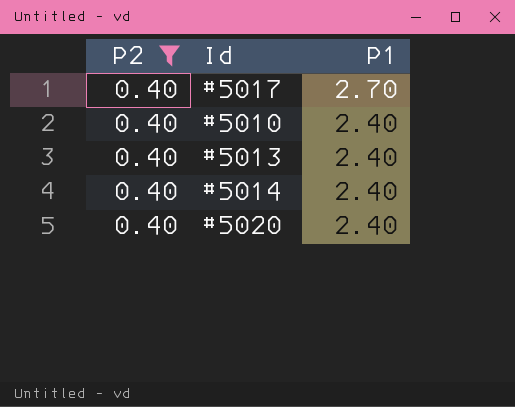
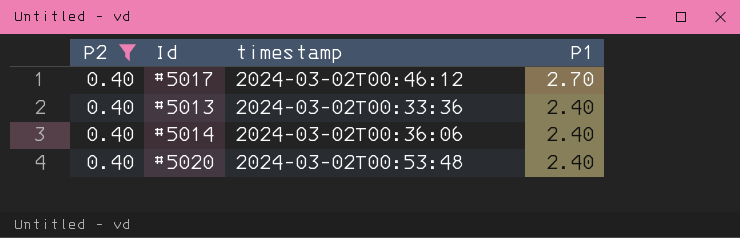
column timestamp | position: none -> 3
row #5010: 0.40 | 2.40 -> none

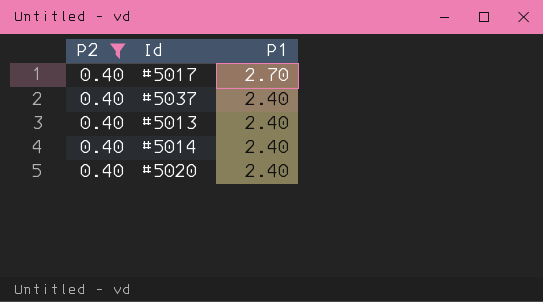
column timestamp | position: 3 -> none
row #5037: none -> 0.40 | 2.40

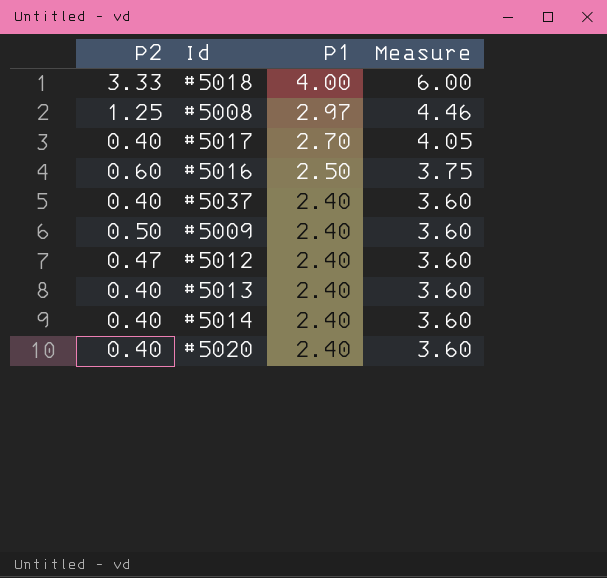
filter: P2 = 0.40 -> none
column Measure | formula: none -> [P1] * 1.5

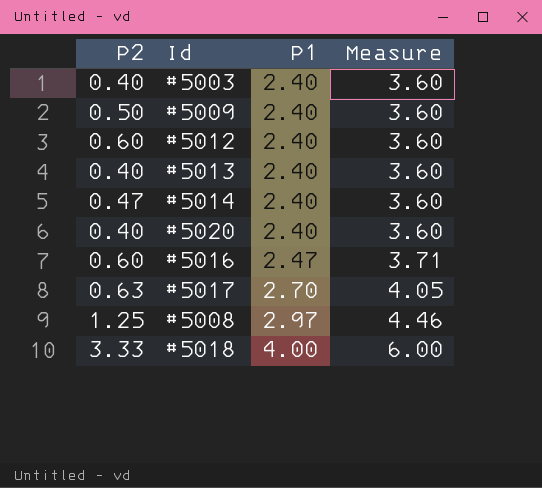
row order: P1 descending -> P1 ascending
row #5037: 0.40 | 2.40 | 3.60 -> none
row #5003: none -> 0.40 | 2.40 | 3.60
#5012 | P2: 0.47 -> 0.60
#5014 | P2: 0.40 -> 0.47
#5016 | P1: 2.50 -> 2.47
#5016 | Measure: 3.75 -> 3.71
#5017 | P2: 0.40 -> 0.63

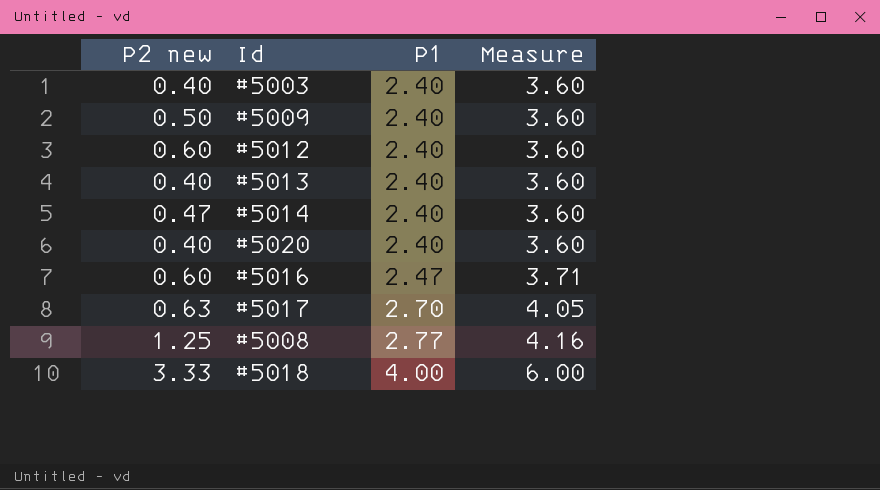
column name: P2 -> P2 new
#5008 | P1: 2.97 -> 2.77
#5008 | Measure: 4.46 -> 4.16

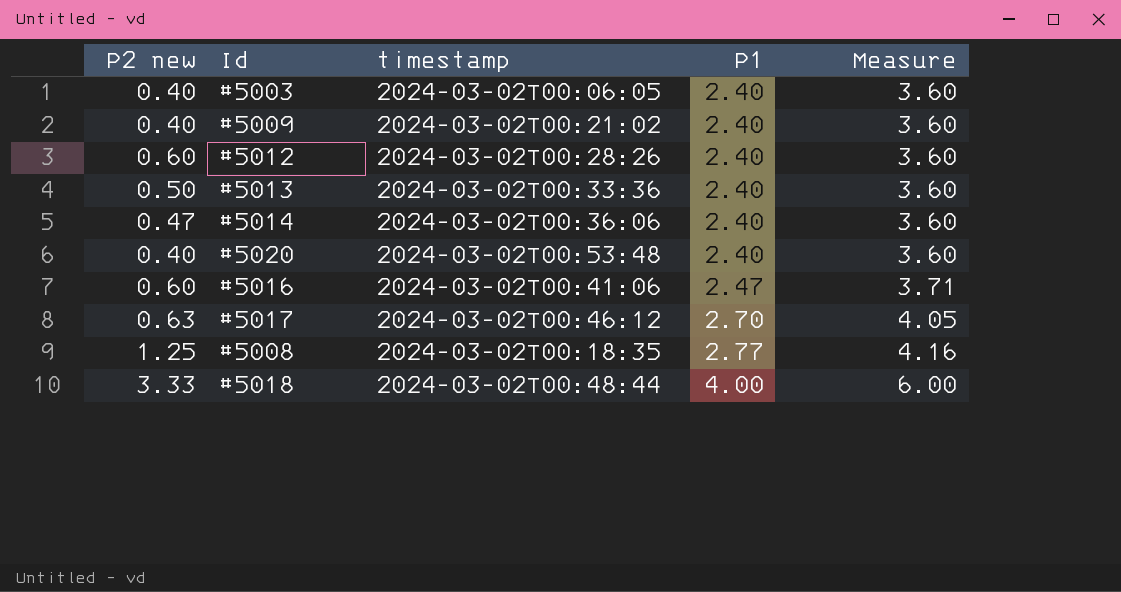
column timestamp | position: none -> 3
#5009 | P2 new: 0.50 -> 0.40
#5013 | P2 new: 0.40 -> 0.50

